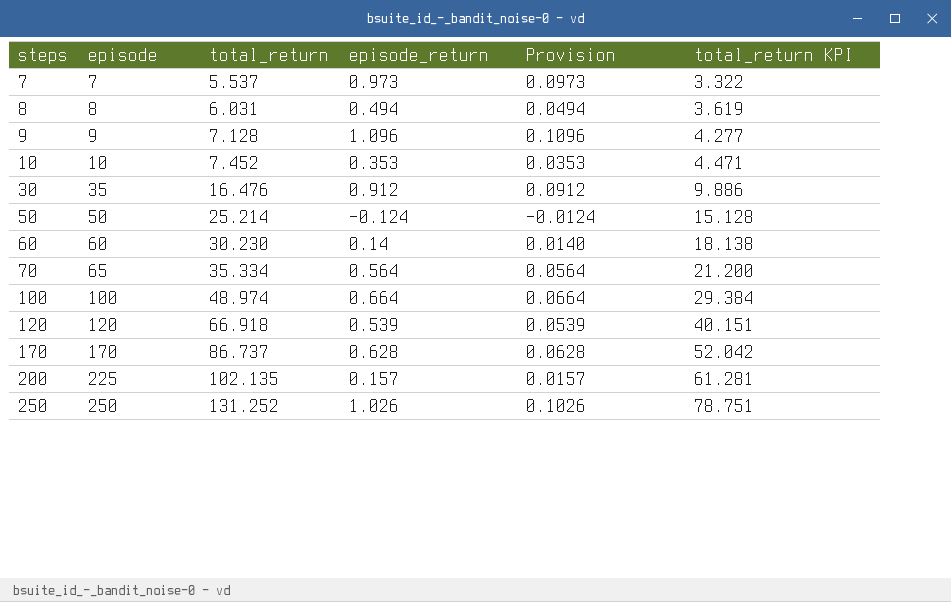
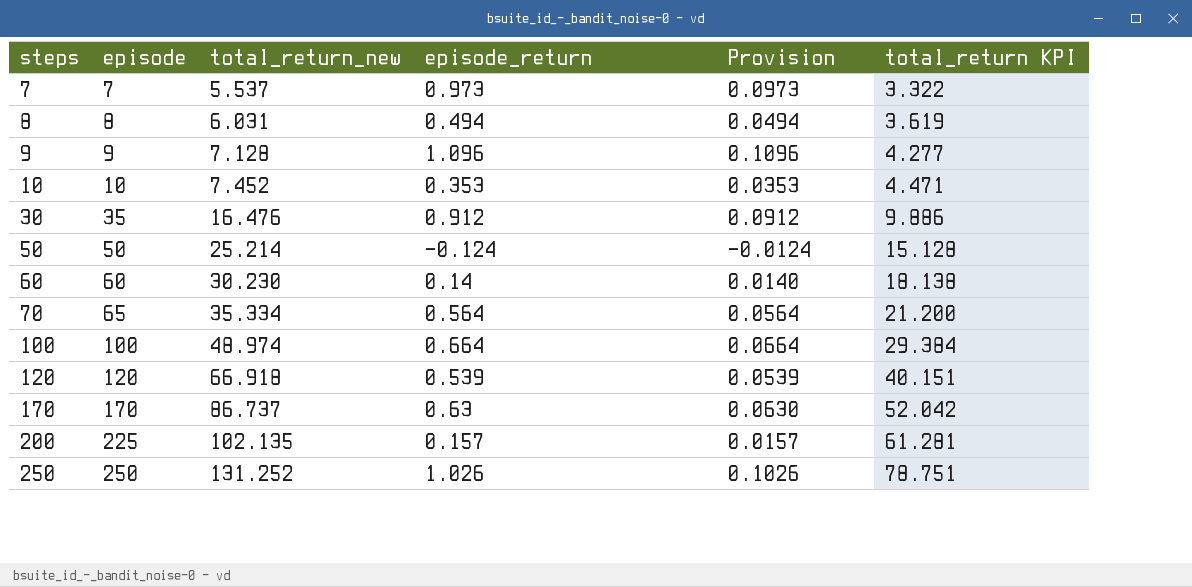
column name: total_return -> total_return_new
170 | episode_return: 0.628 -> 0.63
170 | Provision: 0.0628 -> 0.0630

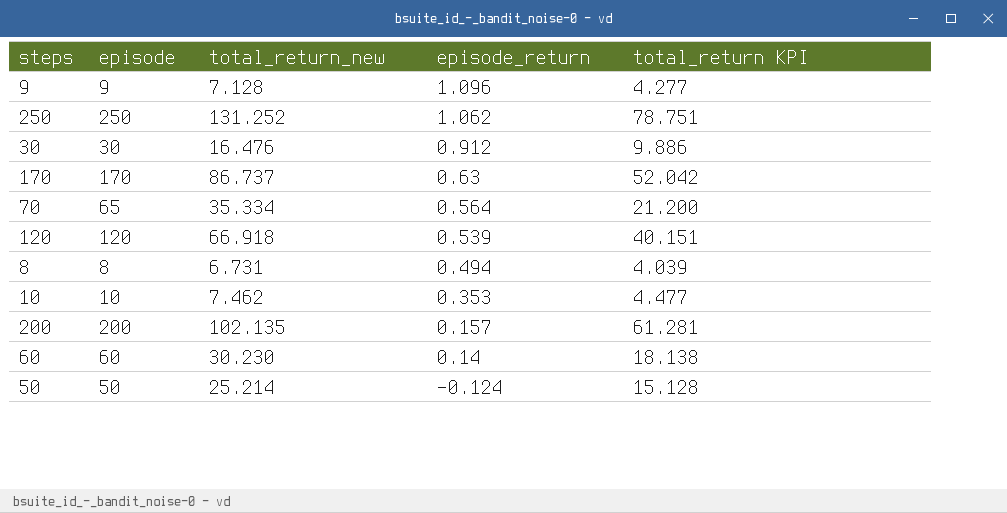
row order: steps ascending -> episode_return descending
column Provision | formula: [episode_return] * 0.1 -> none
row 7: 7 | 5.537 | 0.973 | 0.0973 | 3.322 -> none
row 100: 100 | 48.974 | 0.664 | 0.0664 | 29.384 -> none
250 | episode_return: 1.026 -> 1.062
30 | episode: 35 -> 30
8 | total_return_new: 6.031 -> 6.731
8 | total_return KPI: 3.619 -> 4.039
10 | total_return_new: 7.452 -> 7.462
10 | total_return KPI: 4.471 -> 4.477
200 | episode: 225 -> 200

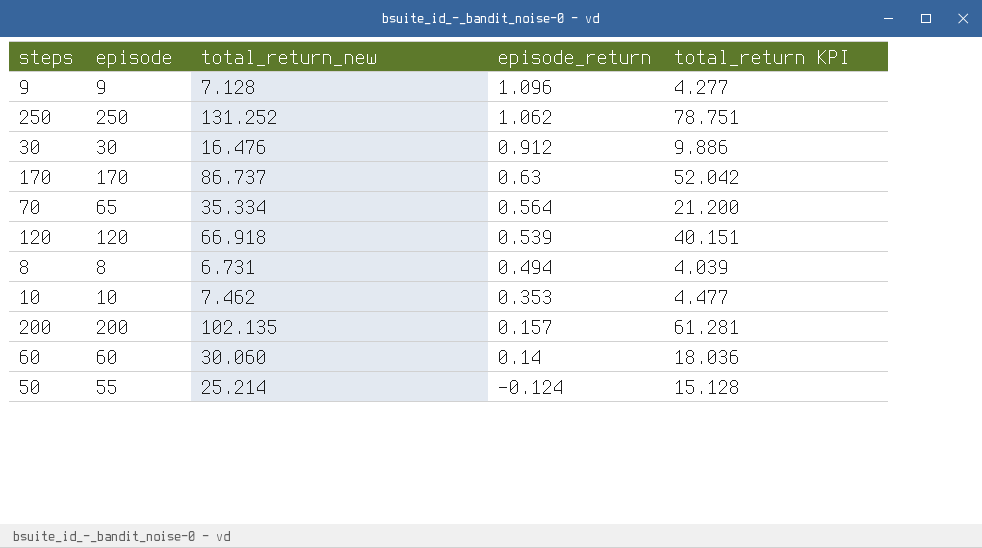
60 | total_return_new: 30.230 -> 30.060
60 | total_return KPI: 18.138 -> 18.036
50 | episode: 50 -> 55

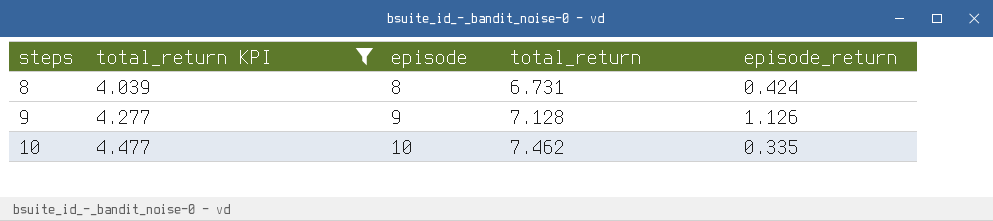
filter: none -> total_return KPI <= 4.477
row order: episode_return descending -> steps ascending
column total_return KPI | position: 5 -> 2
column name: total_return_new -> total_return
8 | episode_return: 0.494 -> 0.424
9 | episode_return: 1.096 -> 1.126
10 | episode_return: 0.353 -> 0.335

